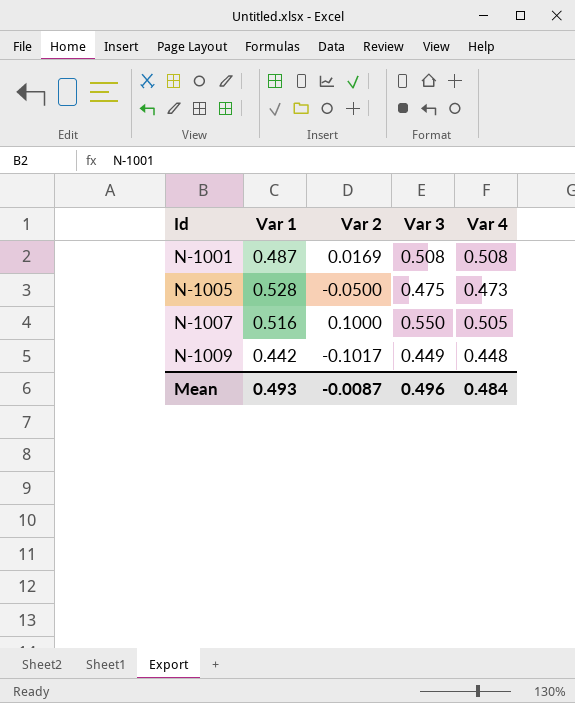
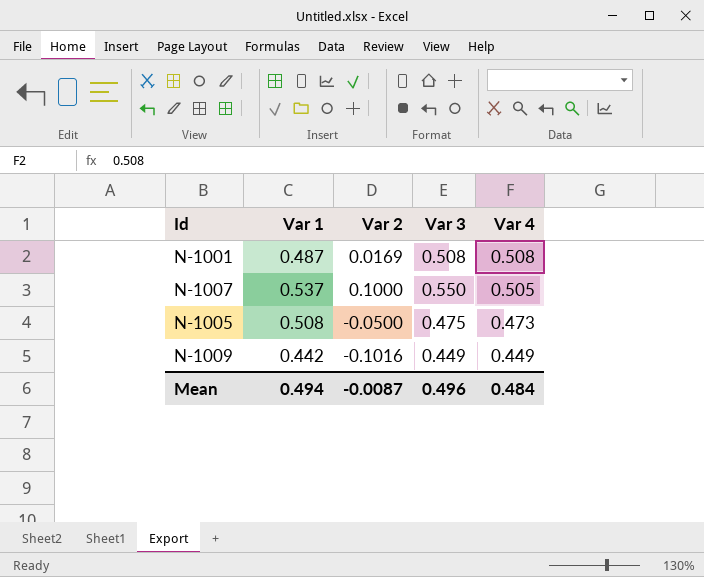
row order: Id ascending -> Var 4 descending
N-1007 | Var 1: 0.516 -> 0.537
N-1005 | Var 1: 0.528 -> 0.508
N-1009 | Var 2: -0.1017 -> -0.1016
N-1009 | Var 4: 0.448 -> 0.449
Mean | Var 1: 0.493 -> 0.494

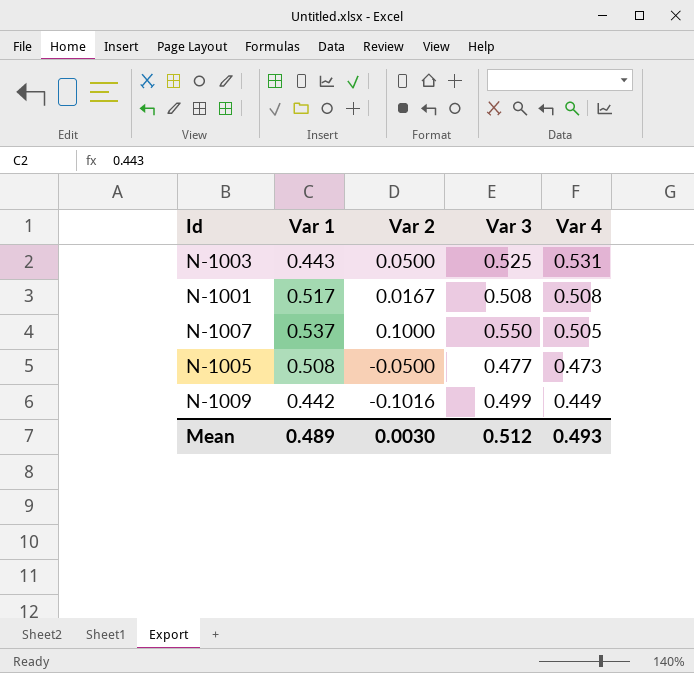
row N-1003: none -> 0.443 | 0.0500 | 0.525 | 0.531
N-1001 | Var 1: 0.487 -> 0.517
N-1001 | Var 2: 0.0169 -> 0.0167
N-1005 | Var 3: 0.475 -> 0.477
N-1009 | Var 3: 0.449 -> 0.499
Mean | Var 1: 0.494 -> 0.489
Mean | Var 2: -0.0087 -> 0.0030
Mean | Var 3: 0.496 -> 0.512
Mean | Var 4: 0.484 -> 0.493

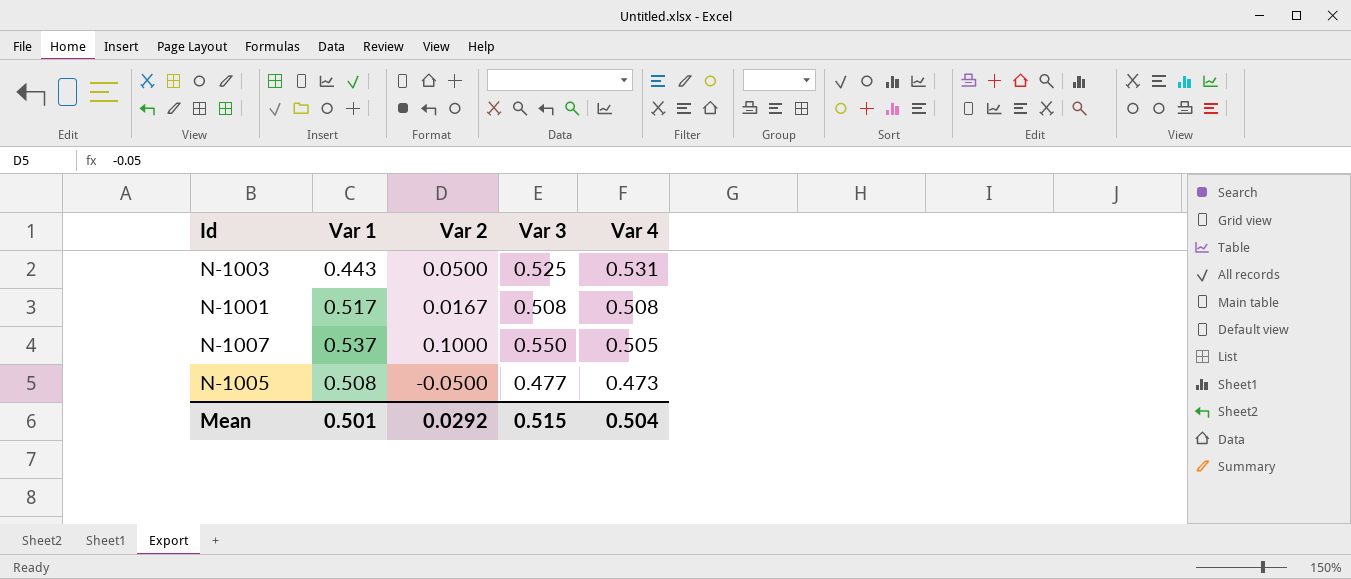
row N-1009: 0.442 | -0.1016 | 0.499 | 0.449 -> none
Mean | Var 1: 0.489 -> 0.501
Mean | Var 2: 0.0030 -> 0.0292
Mean | Var 3: 0.512 -> 0.515
Mean | Var 4: 0.493 -> 0.504

